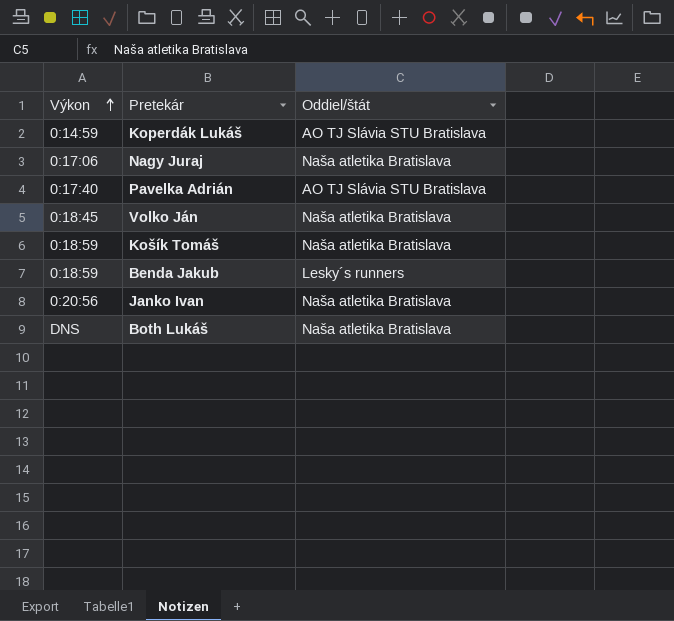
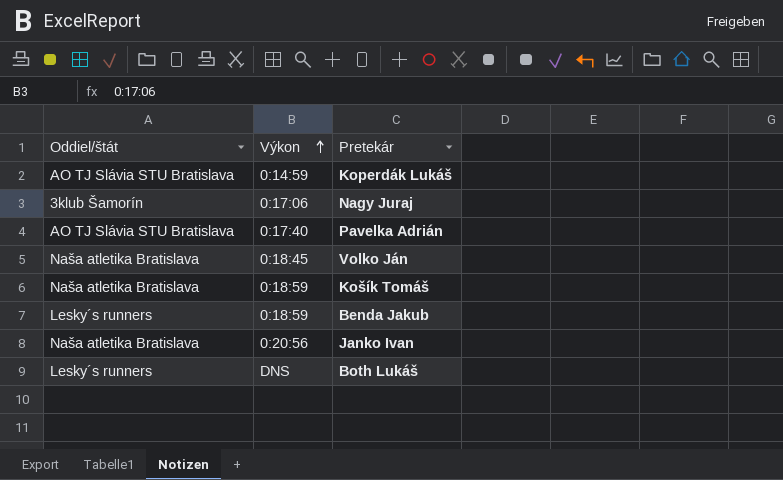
column Oddiel/štát | position: 3 -> 1
Nagy Juraj | Oddiel/štát: Naša atletika Bratislava -> 3klub Šamorín
Both Lukáš | Oddiel/štát: Naša atletika Bratislava -> Lesky´s runners

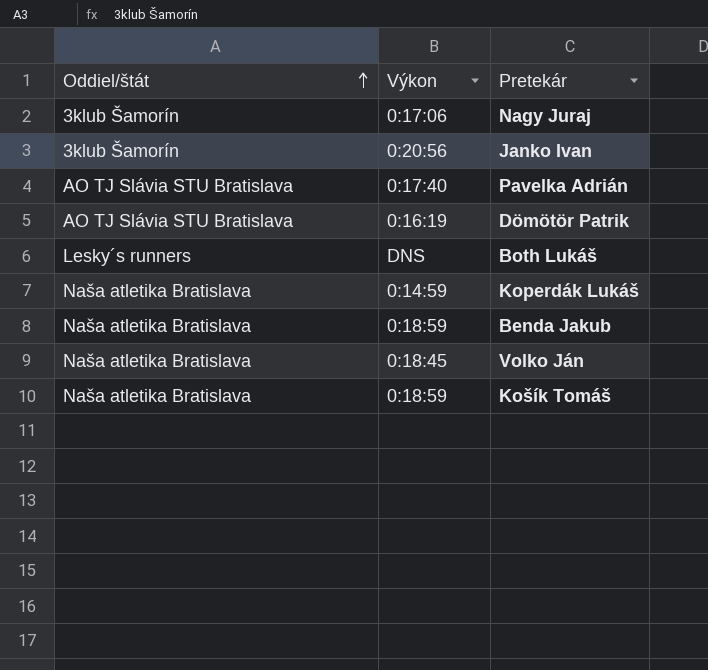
row order: Výkon ascending -> Oddiel/štát ascending
Janko Ivan | Oddiel/štát: Naša atletika Bratislava -> 3klub Šamorín
row Dömötör Patrik: none -> AO TJ Slávia STU Bratislava | 0:16:19
Koperdák Lukáš | Oddiel/štát: AO TJ Slávia STU Bratislava -> Naša atletika Bratislava
Benda Jakub | Oddiel/štát: Lesky´s runners -> Naša atletika Bratislava

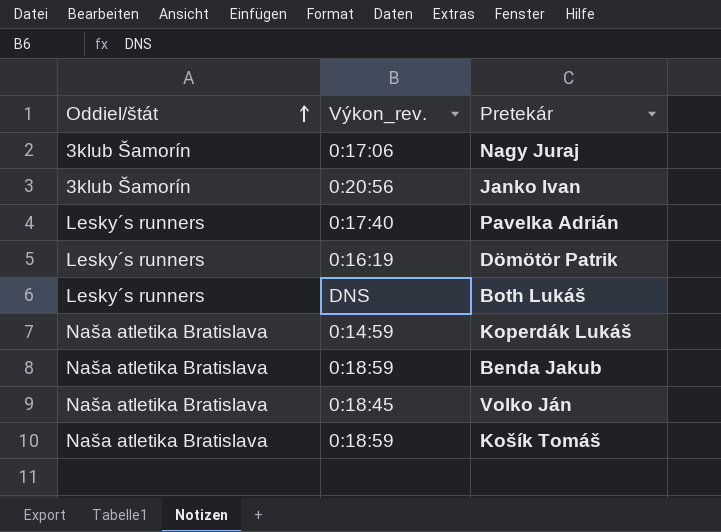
column name: Výkon -> Výkon_rev.
Pavelka Adrián | Oddiel/štát: AO TJ Slávia STU Bratislava -> Lesky´s runners
Dömötör Patrik | Oddiel/štát: AO TJ Slávia STU Bratislava -> Lesky´s runners

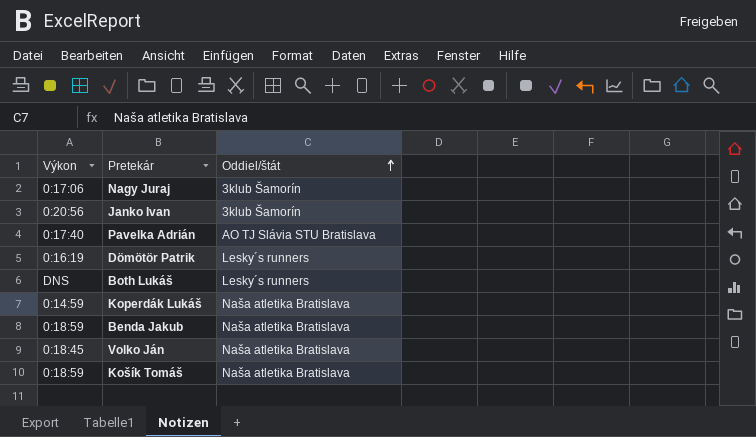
column name: Výkon_rev. -> Výkon
column Oddiel/štát | position: 1 -> 3
Pavelka Adrián | Oddiel/štát: Lesky´s runners -> AO TJ Slávia STU Bratislava

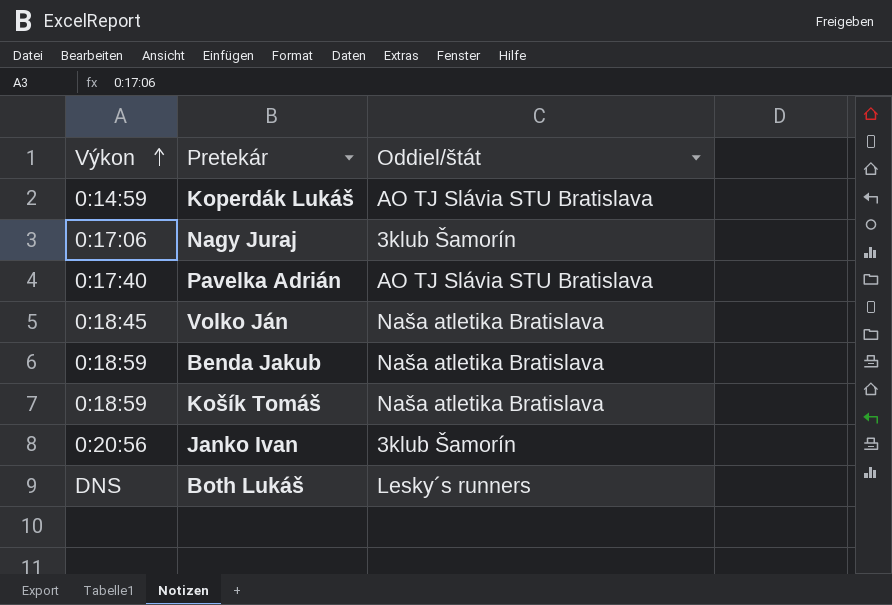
row order: Oddiel/štát ascending -> Výkon ascending
row Dömötör Patrik: 0:16:19 | Lesky´s runners -> none
Koperdák Lukáš | Oddiel/štát: Naša atletika Bratislava -> AO TJ Slávia STU Bratislava

